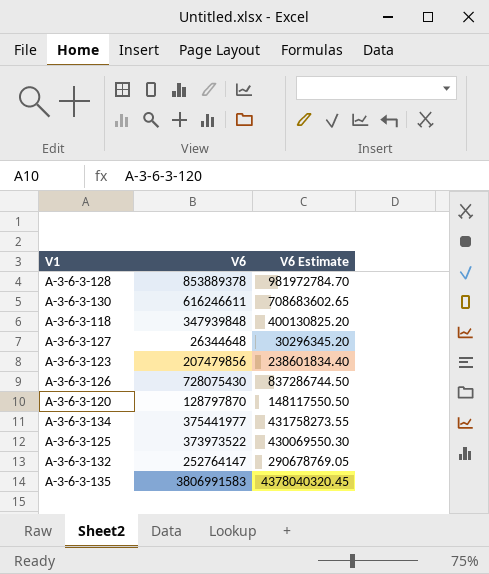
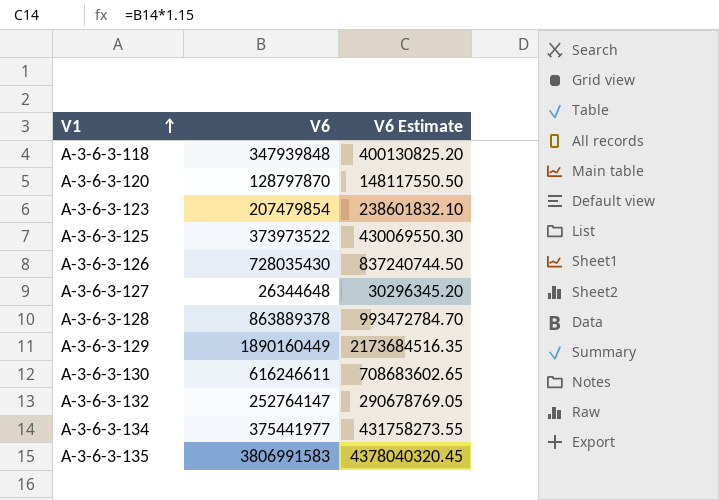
row order: none -> V1 ascending
A-3-6-3-123 | V6: 207479856 -> 207479854
A-3-6-3-123 | V6 Estimate: 238601834.40 -> 238601832.10
A-3-6-3-126 | V6: 728075430 -> 728035430
A-3-6-3-126 | V6 Estimate: 837286744.50 -> 837240744.50
A-3-6-3-128 | V6: 853889378 -> 863889378
A-3-6-3-128 | V6 Estimate: 981972784.70 -> 993472784.70
row A-3-6-3-129: none -> 1890160449 | 2173684516.35

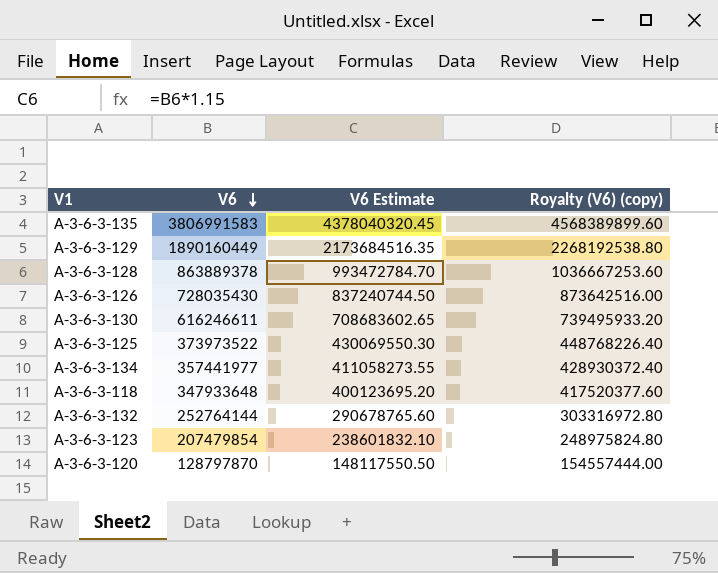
row order: V1 ascending -> V6 descending
column Royalty (V6) (copy) | formula: none -> [V6] * 1.2
row A-3-6-3-127: 26344648 | 30296345.20 -> none
A-3-6-3-134 | V6: 375441977 -> 357441977
A-3-6-3-134 | V6 Estimate: 431758273.55 -> 411058273.55
A-3-6-3-118 | V6: 347939848 -> 347933648
A-3-6-3-118 | V6 Estimate: 400130825.20 -> 400123695.20
A-3-6-3-132 | V6: 252764147 -> 252764144
A-3-6-3-132 | V6 Estimate: 290678769.05 -> 290678765.60

